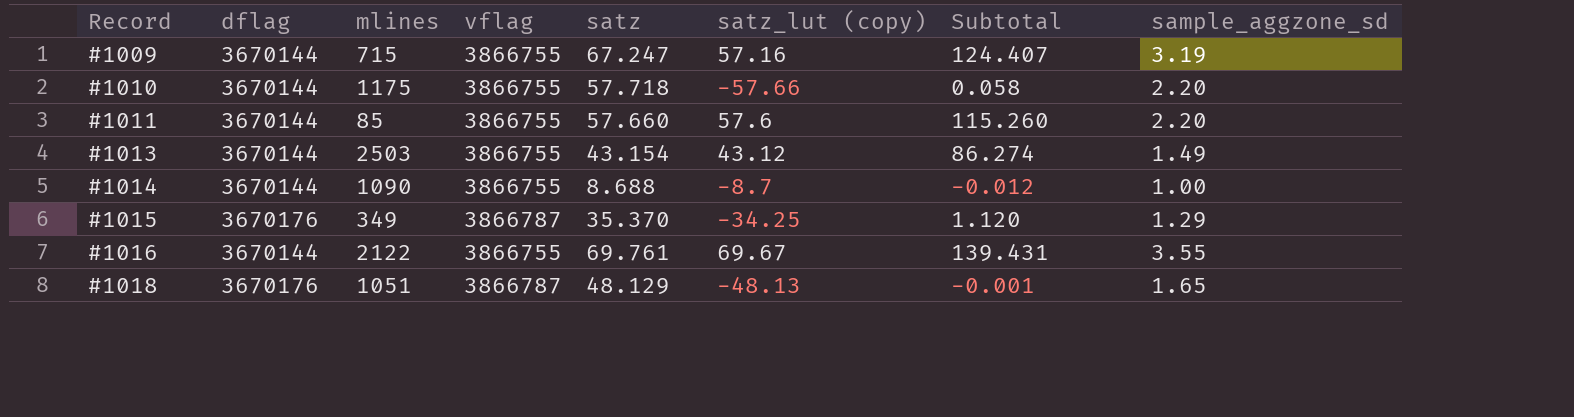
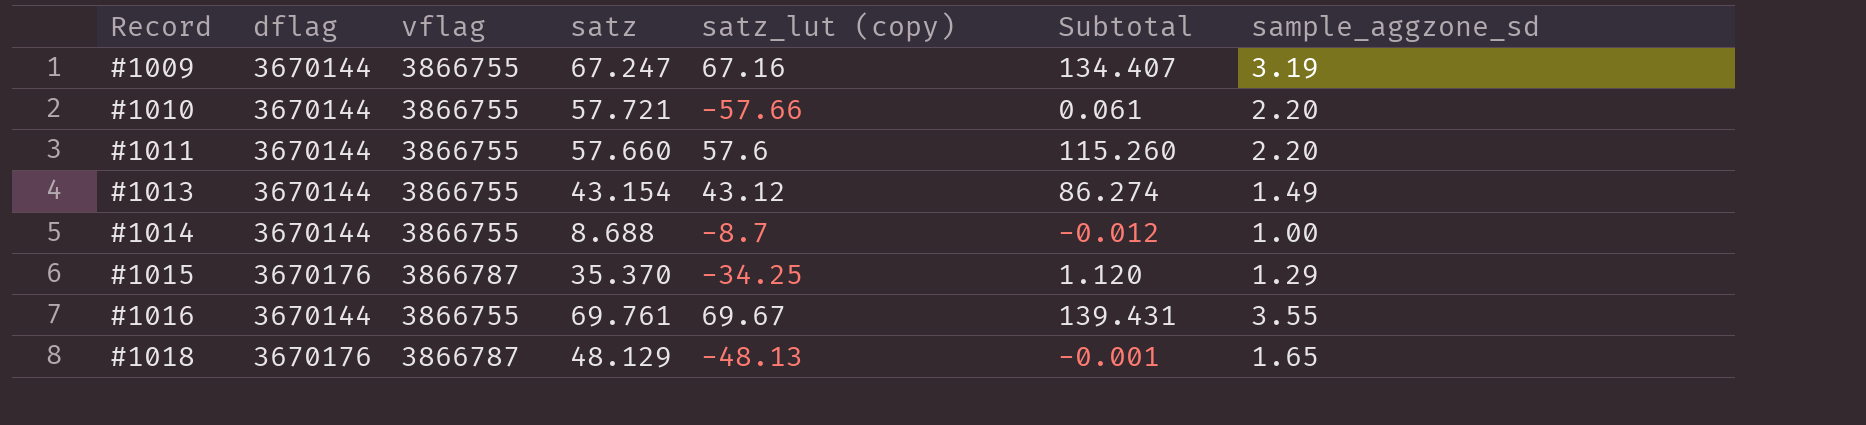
column mlines | position: 3 -> none
#1009 | satz_lut (copy): 57.16 -> 67.16
#1009 | Subtotal: 124.407 -> 134.407
#1010 | satz: 57.718 -> 57.721
#1010 | Subtotal: 0.058 -> 0.061

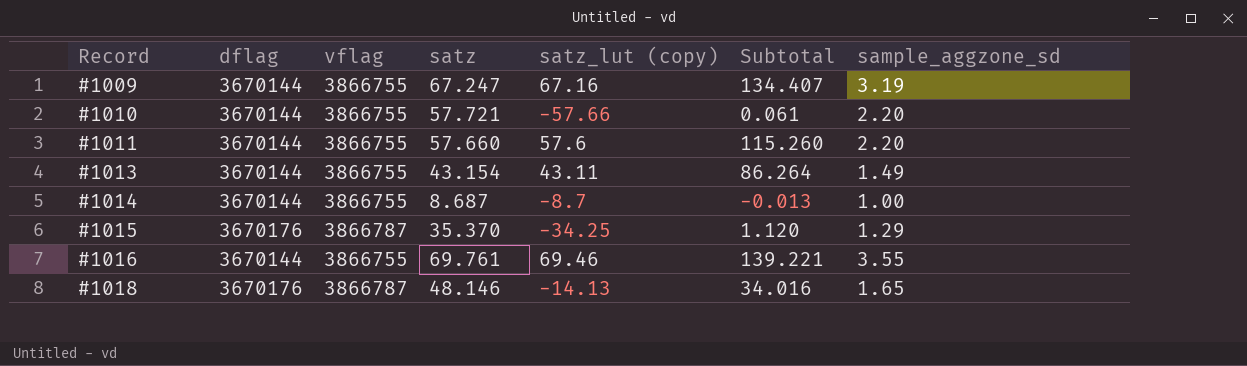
#1013 | satz_lut (copy): 43.12 -> 43.11
#1013 | Subtotal: 86.274 -> 86.264
#1014 | satz: 8.688 -> 8.687
#1014 | Subtotal: -0.012 -> -0.013
#1016 | satz_lut (copy): 69.67 -> 69.46
#1016 | Subtotal: 139.431 -> 139.221
#1018 | satz: 48.129 -> 48.146
#1018 | satz_lut (copy): -48.13 -> -14.13
#1018 | Subtotal: -0.001 -> 34.016

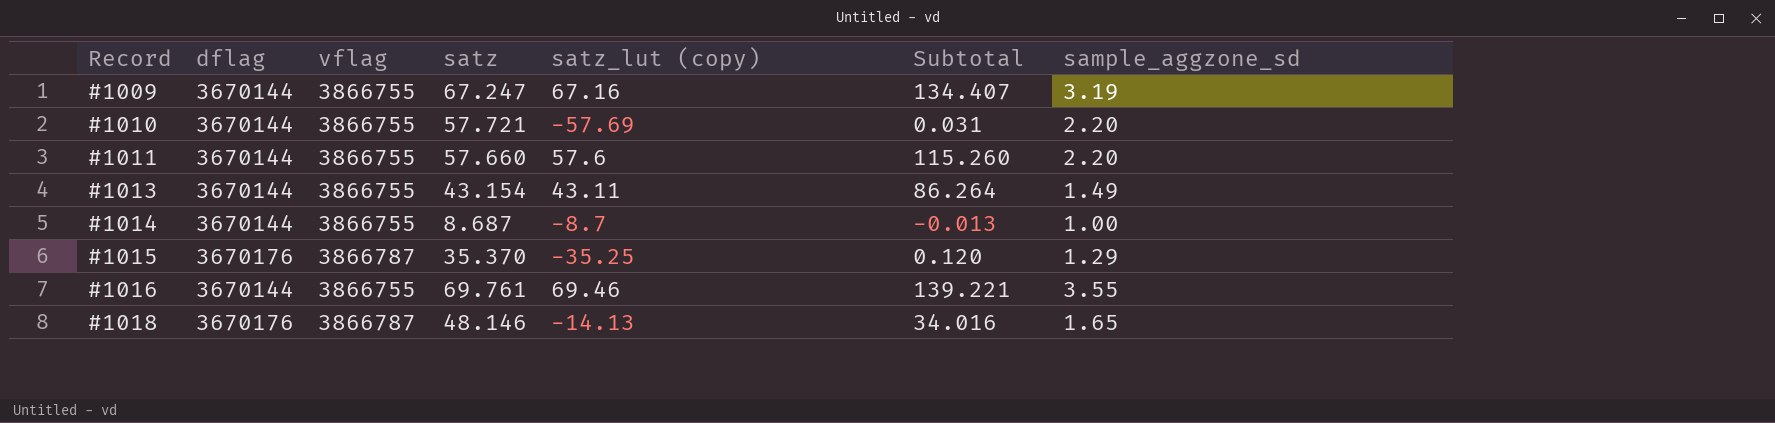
#1010 | satz_lut (copy): -57.66 -> -57.69
#1010 | Subtotal: 0.061 -> 0.031
#1015 | satz_lut (copy): -34.25 -> -35.25
#1015 | Subtotal: 1.120 -> 0.120

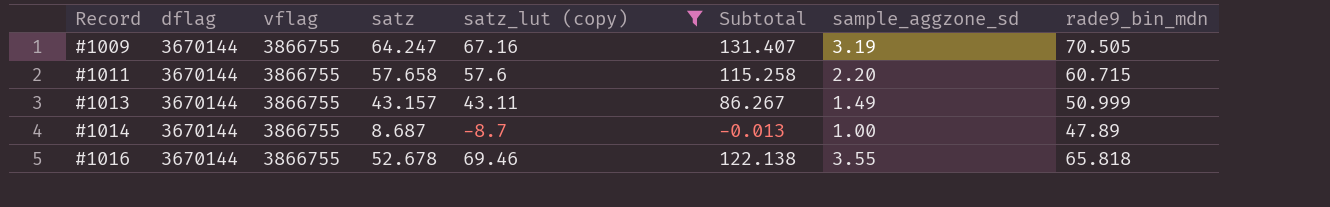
filter: none -> satz_lut (copy) >= -8.7
column rade9_bin_mdn | position: none -> 8
#1009 | satz: 67.247 -> 64.247
#1009 | Subtotal: 134.407 -> 131.407
#1011 | satz: 57.660 -> 57.658
#1011 | Subtotal: 115.260 -> 115.258
#1013 | satz: 43.154 -> 43.157
#1013 | Subtotal: 86.264 -> 86.267
#1016 | satz: 69.761 -> 52.678
#1016 | Subtotal: 139.221 -> 122.138

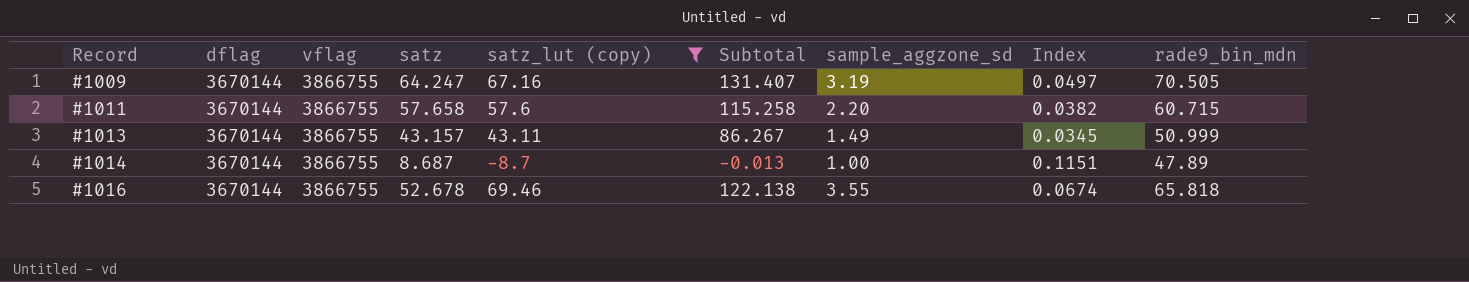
column Index | formula: none -> [sample_aggzone_sd] / [satz]

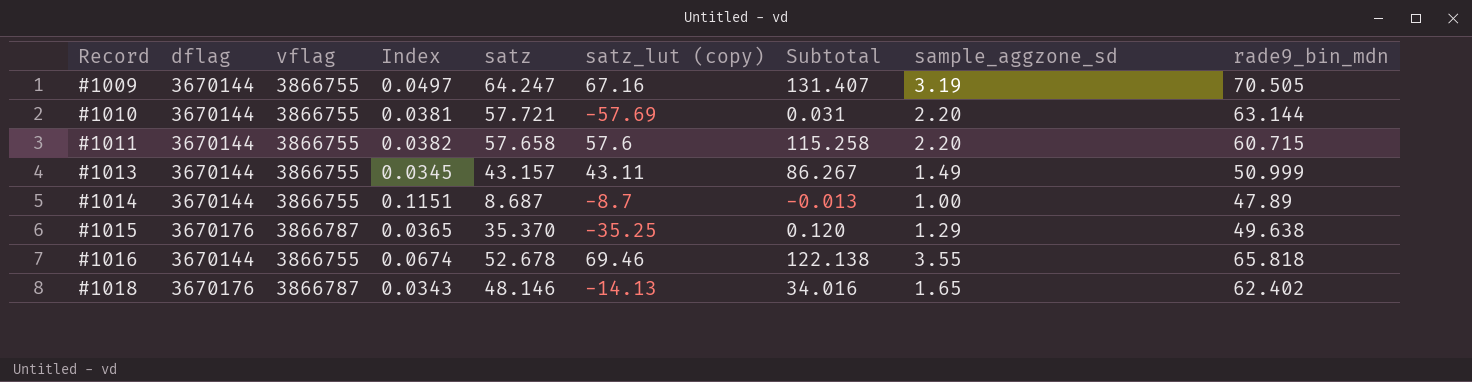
filter: satz_lut (copy) >= -8.7 -> none
column Index | position: 8 -> 4

